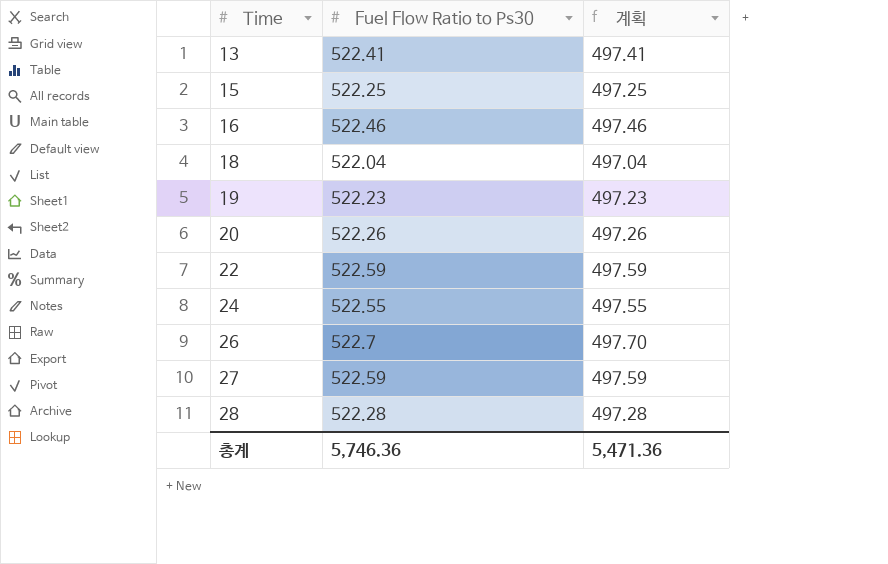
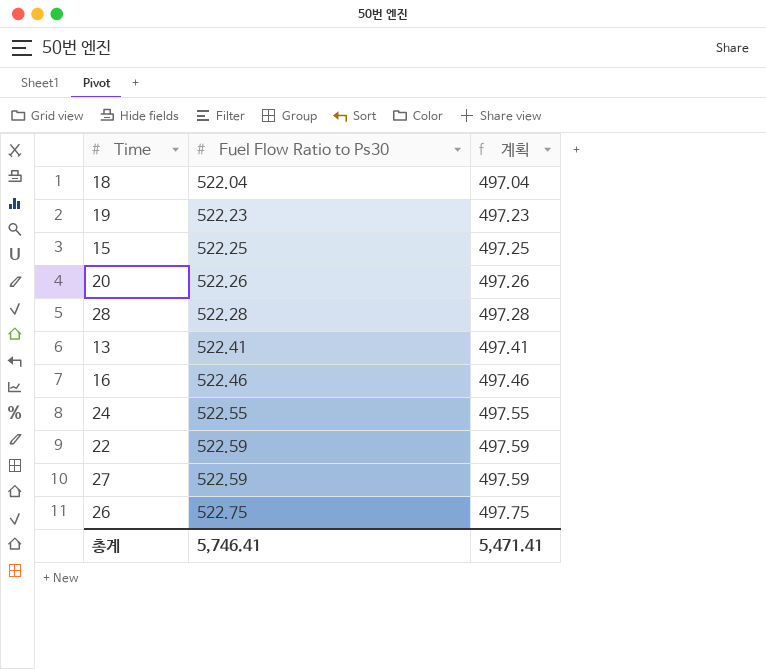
row order: Time ascending -> Fuel Flow Ratio to Ps30 ascending
26 | Fuel Flow Ratio to Ps30: 522.7 -> 522.75
26 | 계획: 497.70 -> 497.75
총계 | Fuel Flow Ratio to Ps30: 5,746.36 -> 5,746.41
총계 | 계획: 5,471.36 -> 5,471.41

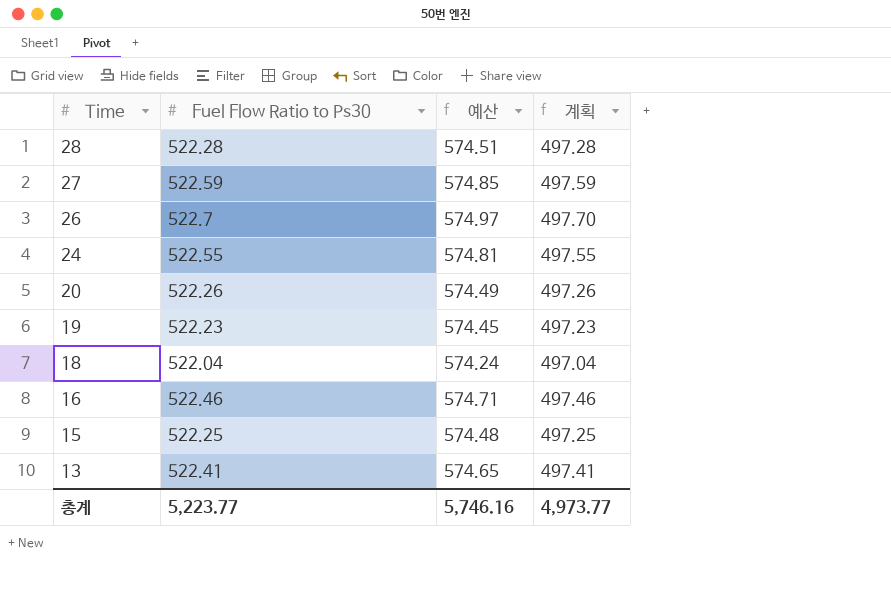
row order: Fuel Flow Ratio to Ps30 ascending -> Time descending
column 예산 | formula: none -> [Fuel Flow Ratio to Ps30] * 1.1
row 22: 522.59 | 497.59 -> none
26 | Fuel Flow Ratio to Ps30: 522.75 -> 522.7
26 | 계획: 497.75 -> 497.70
총계 | Fuel Flow Ratio to Ps30: 5,746.41 -> 5,223.77
총계 | 계획: 5,471.41 -> 4,973.77

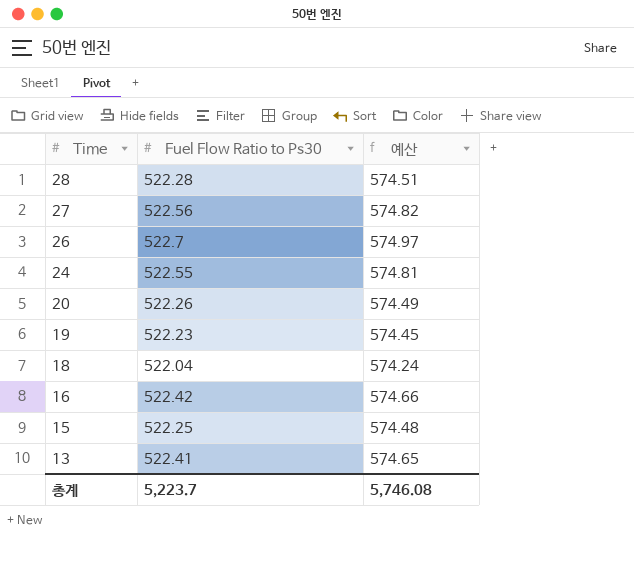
column 계획 | formula: [Fuel Flow Ratio to Ps30] - 25 -> none
27 | Fuel Flow Ratio to Ps30: 522.59 -> 522.56
27 | 예산: 574.85 -> 574.82
16 | Fuel Flow Ratio to Ps30: 522.46 -> 522.42
16 | 예산: 574.71 -> 574.66
총계 | Fuel Flow Ratio to Ps30: 5,223.77 -> 5,223.7
총계 | 예산: 5,746.16 -> 5,746.08

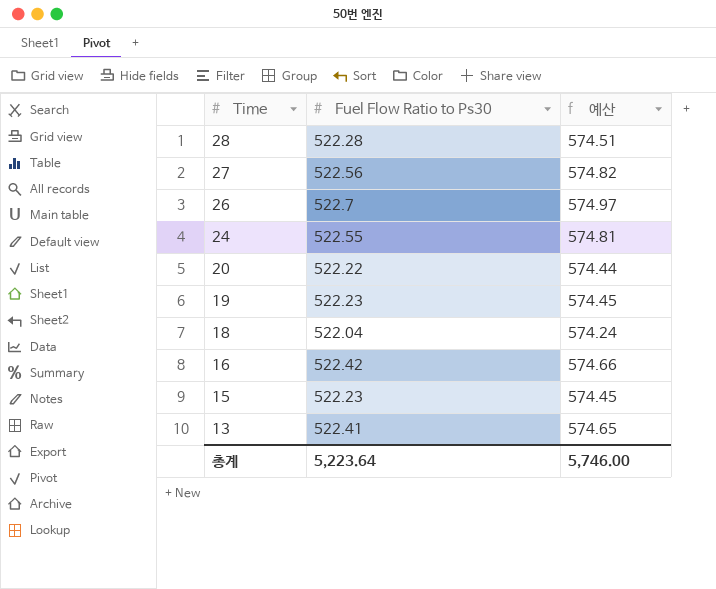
20 | Fuel Flow Ratio to Ps30: 522.26 -> 522.22
20 | 예산: 574.49 -> 574.44
15 | Fuel Flow Ratio to Ps30: 522.25 -> 522.23
15 | 예산: 574.48 -> 574.45
총계 | Fuel Flow Ratio to Ps30: 5,223.7 -> 5,223.64
총계 | 예산: 5,746.08 -> 5,746.00

